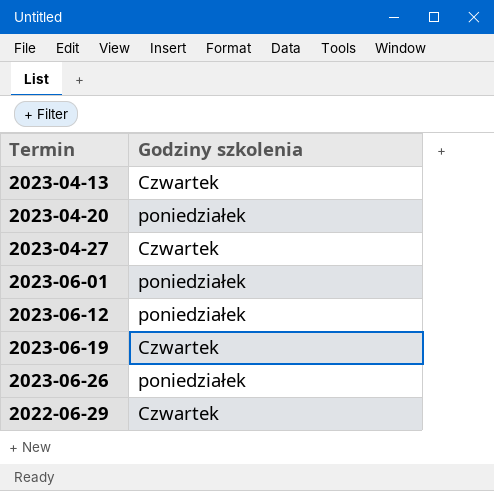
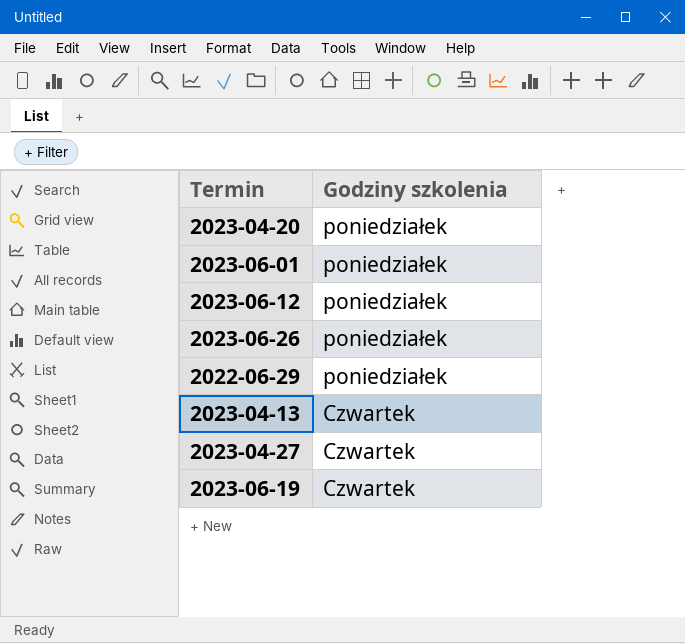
row order: none -> Godziny szkolenia descending
2022-06-29 | Godziny szkolenia: Czwartek -> poniedziałek

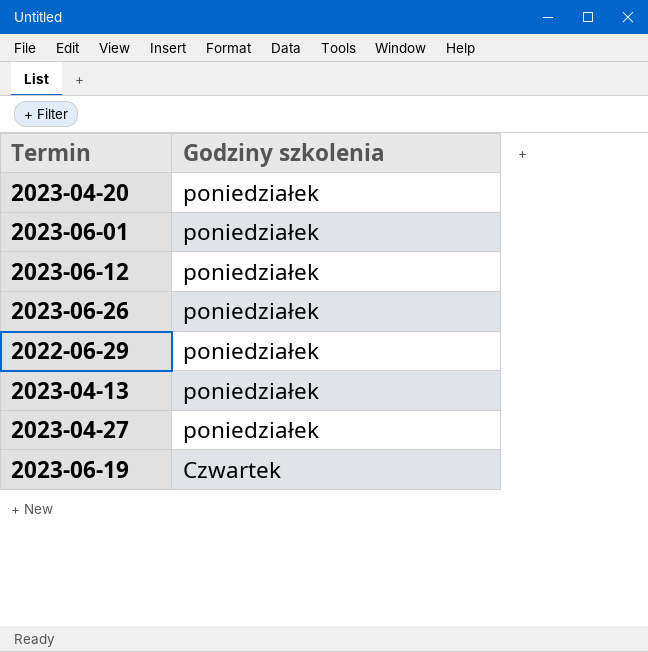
2023-04-13 | Godziny szkolenia: Czwartek -> poniedziałek
2023-04-27 | Godziny szkolenia: Czwartek -> poniedziałek

